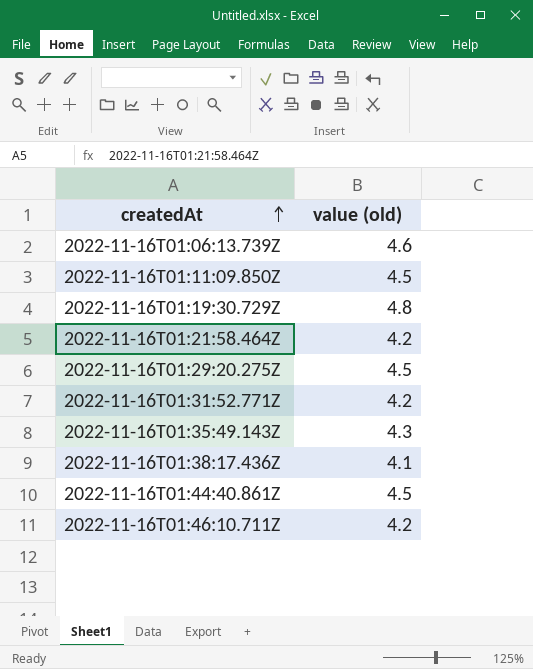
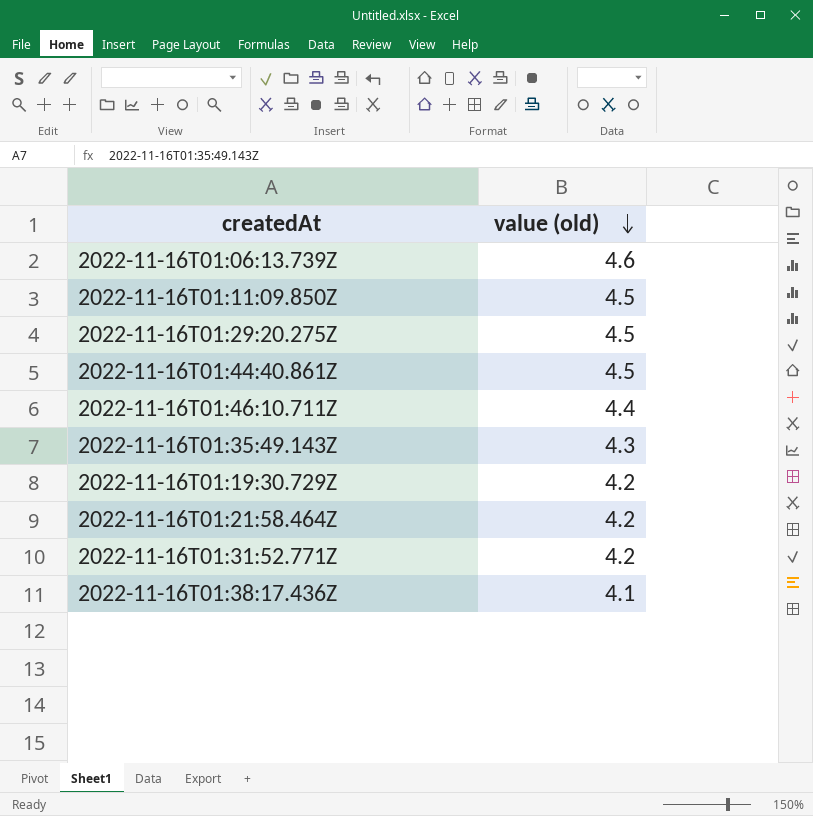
row order: createdAt ascending -> value (old) descending
2022-11-16T01:46:10.711Z | value (old): 4.2 -> 4.4
2022-11-16T01:19:30.729Z | value (old): 4.8 -> 4.2

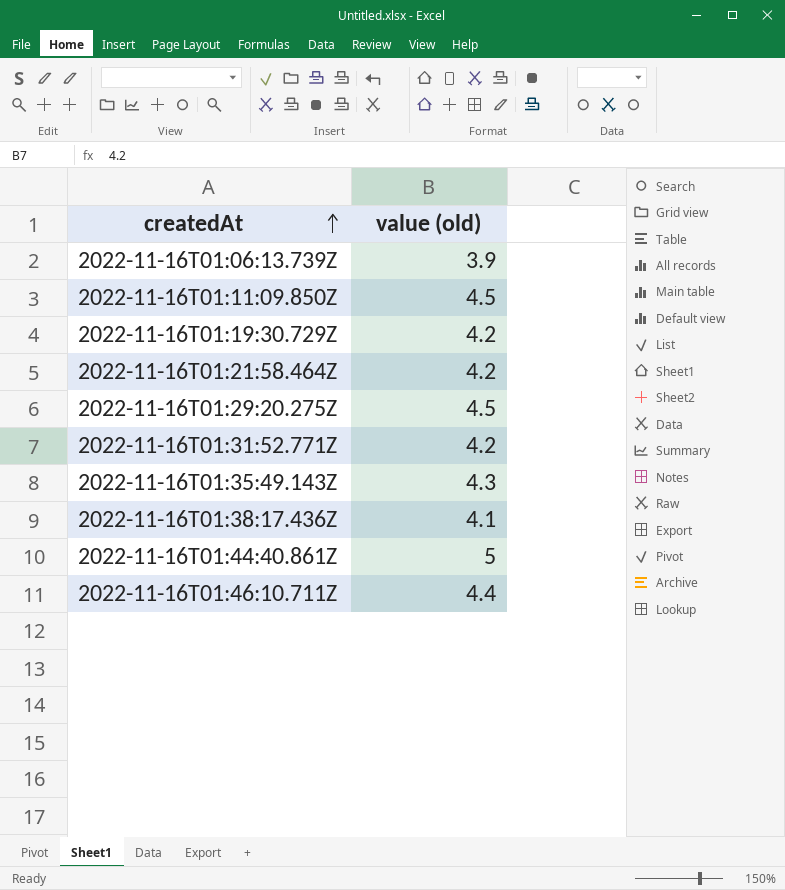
row order: value (old) descending -> createdAt ascending
2022-11-16T01:06:13.739Z | value (old): 4.6 -> 3.9
2022-11-16T01:44:40.861Z | value (old): 4.5 -> 5

